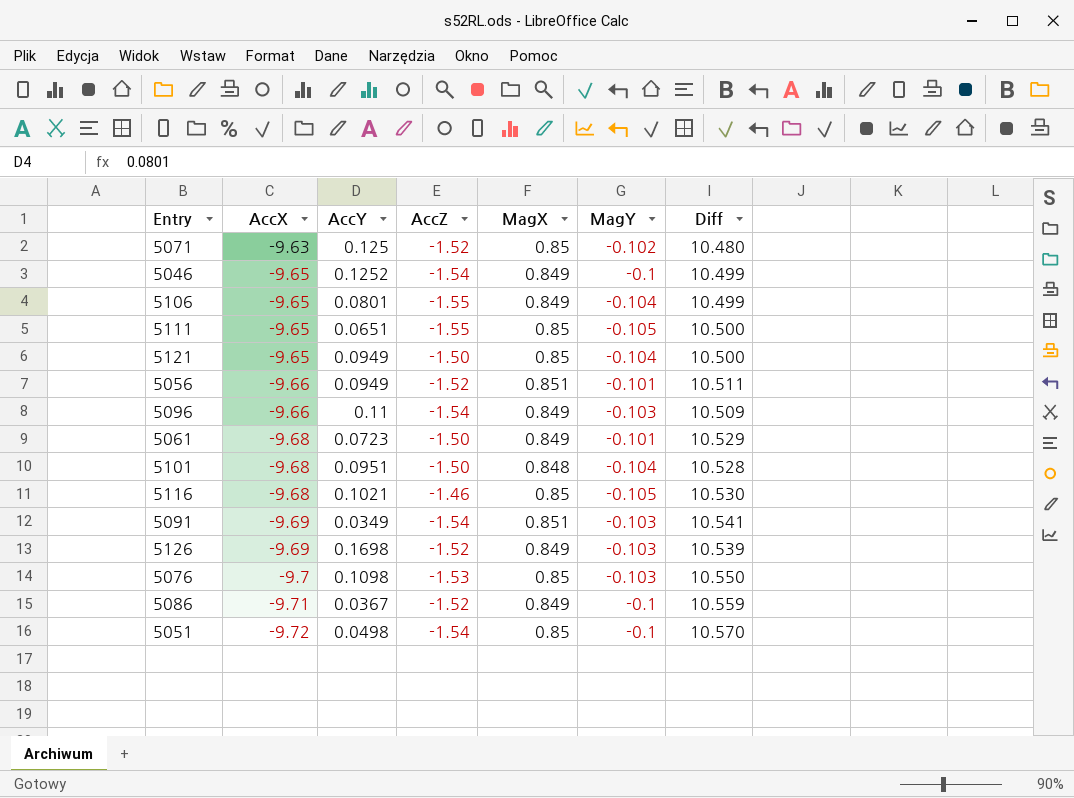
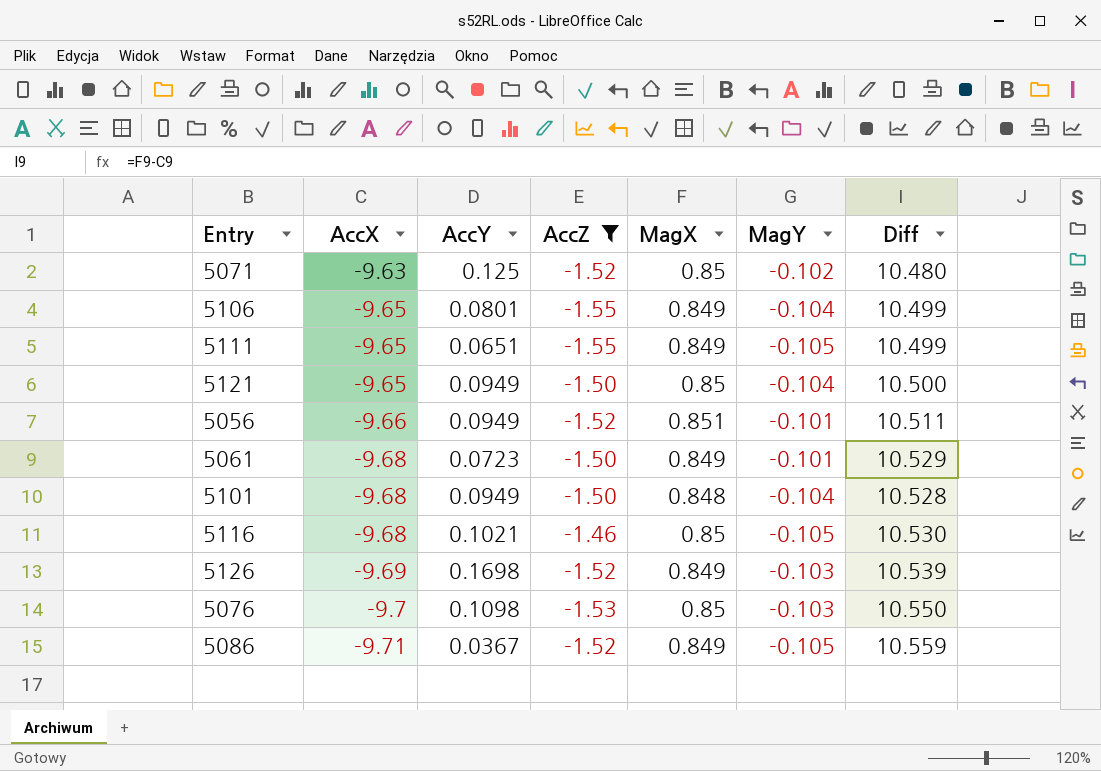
filter: none -> AccZ != -1.54
5111 | MagX: 0.85 -> 0.849
5111 | Diff: 10.500 -> 10.499
5101 | AccY: 0.0951 -> 0.0949
5086 | MagY: -0.1 -> -0.105

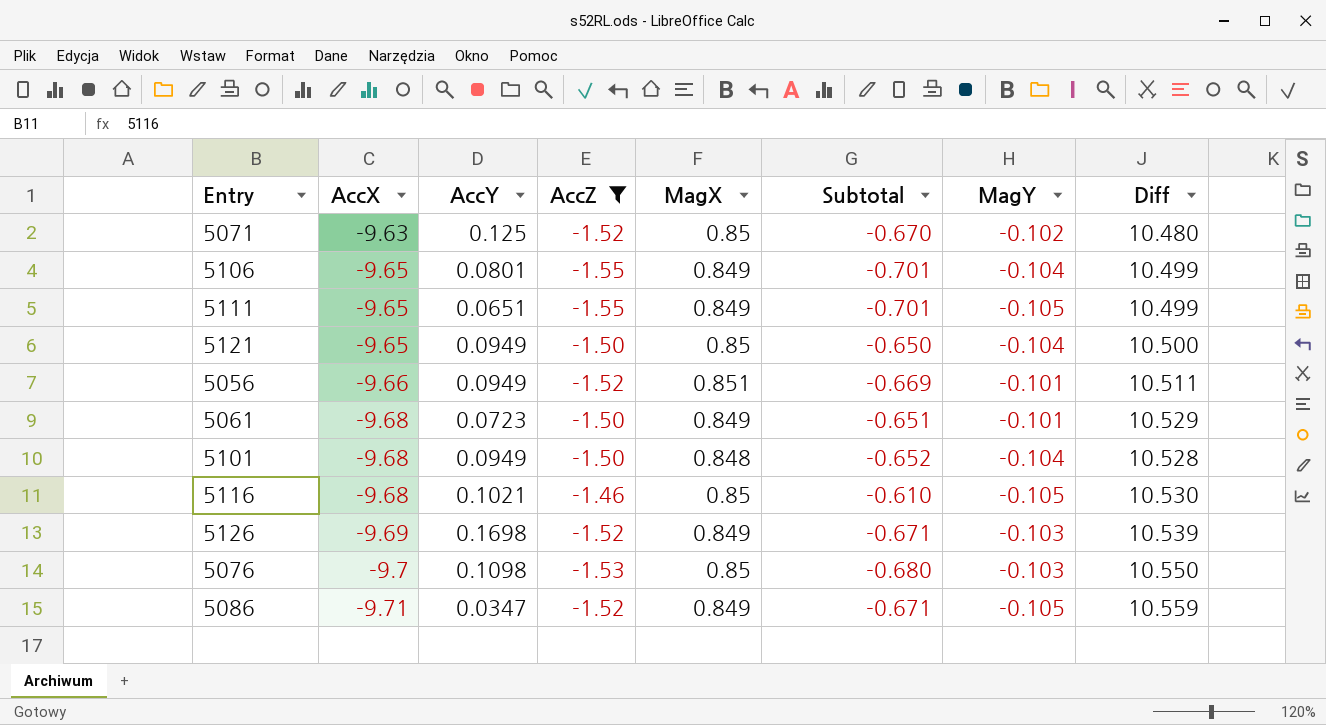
column Subtotal | formula: none -> [AccZ] + [MagX]
5086 | AccY: 0.0367 -> 0.0347

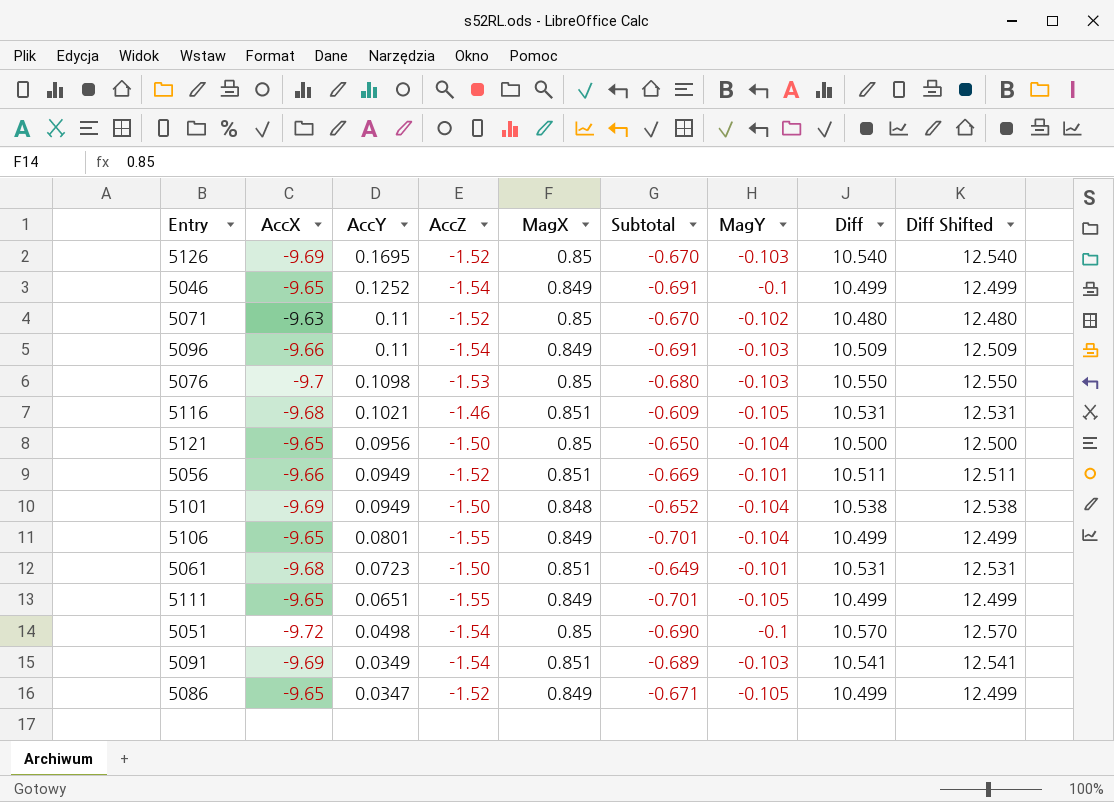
filter: AccZ != -1.54 -> none
row order: AccX descending -> AccY descending
column Diff Shifted | formula: none -> [Diff] + 2
5126 | AccY: 0.1698 -> 0.1695
5126 | MagX: 0.849 -> 0.85
5126 | Subtotal: -0.671 -> -0.670
5126 | Diff: 10.539 -> 10.540
5071 | AccY: 0.125 -> 0.11
5116 | MagX: 0.85 -> 0.851
5116 | Subtotal: -0.610 -> -0.609
5116 | Diff: 10.530 -> 10.531
5121 | AccY: 0.0949 -> 0.0956
5101 | AccX: -9.68 -> -9.69
5101 | Diff: 10.528 -> 10.538
5061 | MagX: 0.849 -> 0.851
5061 | Subtotal: -0.651 -> -0.649
5061 | Diff: 10.529 -> 10.531
5086 | AccX: -9.71 -> -9.65
5086 | Diff: 10.559 -> 10.499

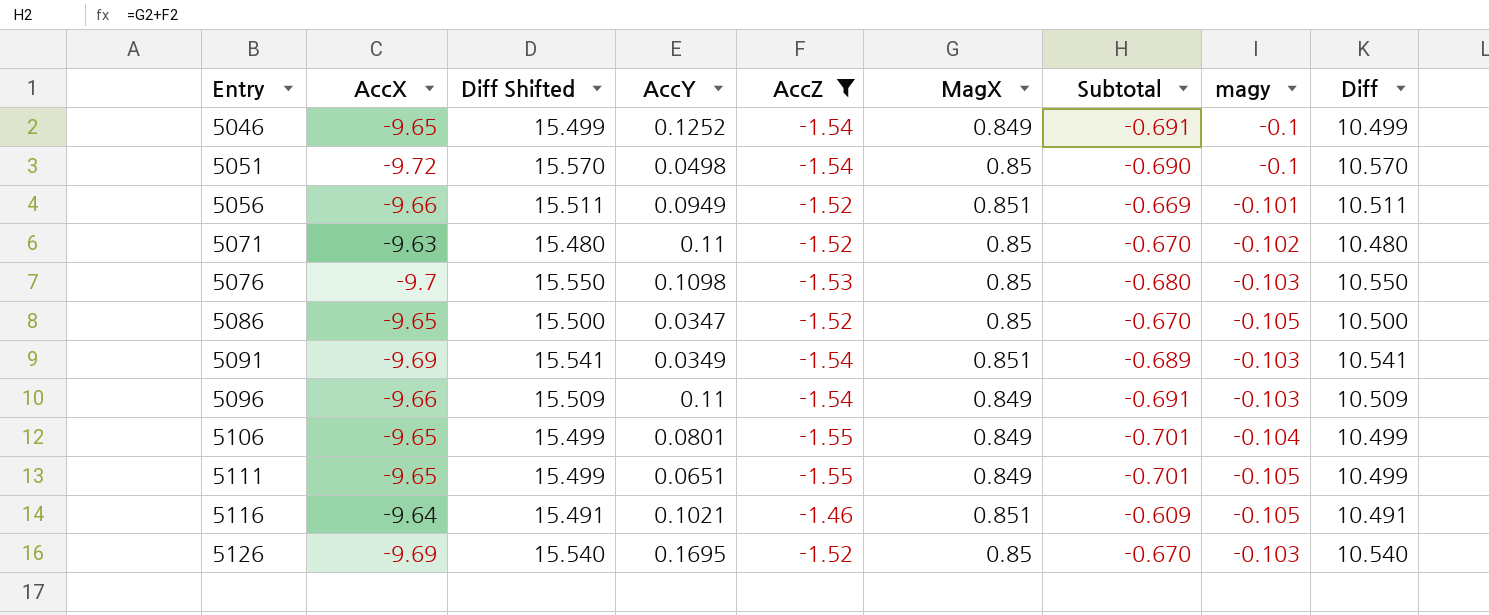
filter: none -> AccZ != -1.50
row order: AccY descending -> Entry ascending
column Diff Shifted | formula: [Diff] + 2 -> [Diff] + 5
column Diff Shifted | position: 9 -> 3
column name: MagY -> magy
5086 | MagX: 0.849 -> 0.85
5086 | Subtotal: -0.671 -> -0.670
5086 | Diff: 10.499 -> 10.500
5116 | AccX: -9.68 -> -9.64
5116 | Diff: 10.531 -> 10.491

